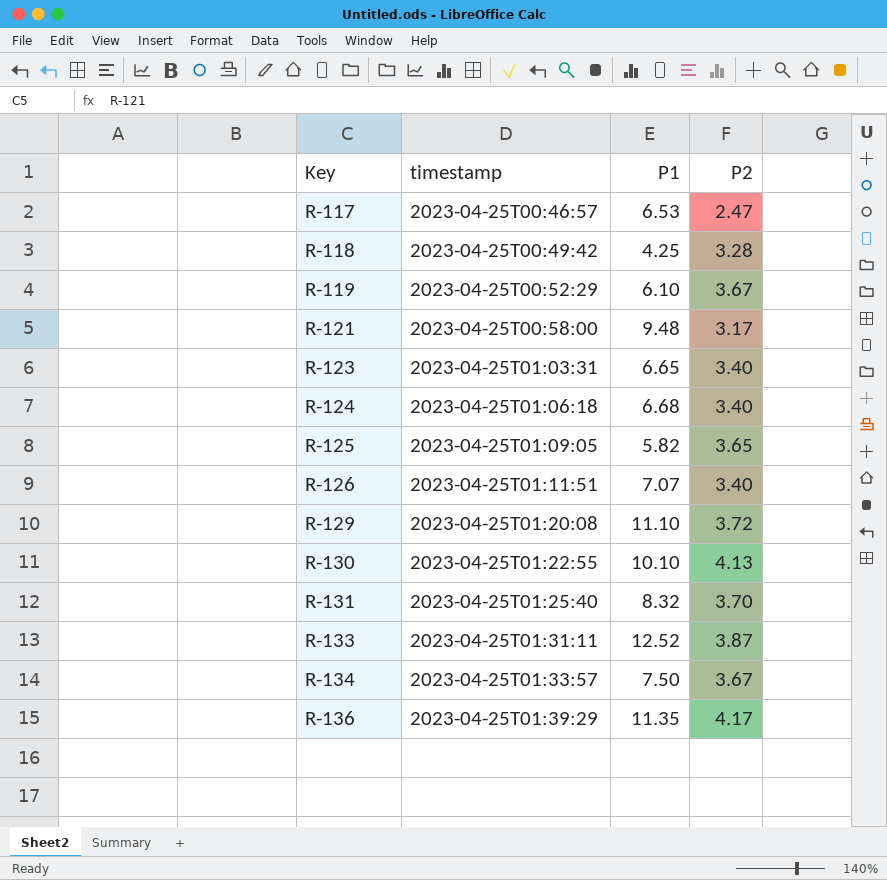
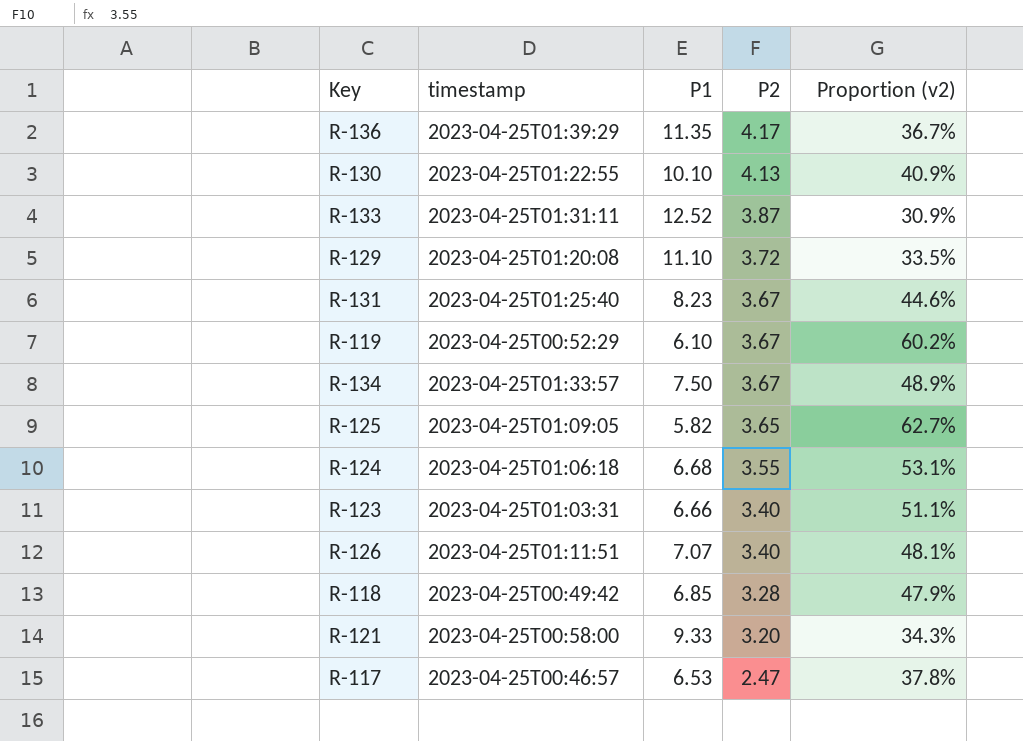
row order: Key ascending -> P2 descending
column Proportion (v2) | formula: none -> [P2] / [P1]
R-131 | P1: 8.32 -> 8.23
R-131 | P2: 3.70 -> 3.67
R-124 | P2: 3.40 -> 3.55
R-123 | P1: 6.65 -> 6.66
R-118 | P1: 4.25 -> 6.85
R-121 | P1: 9.48 -> 9.33
R-121 | P2: 3.17 -> 3.20

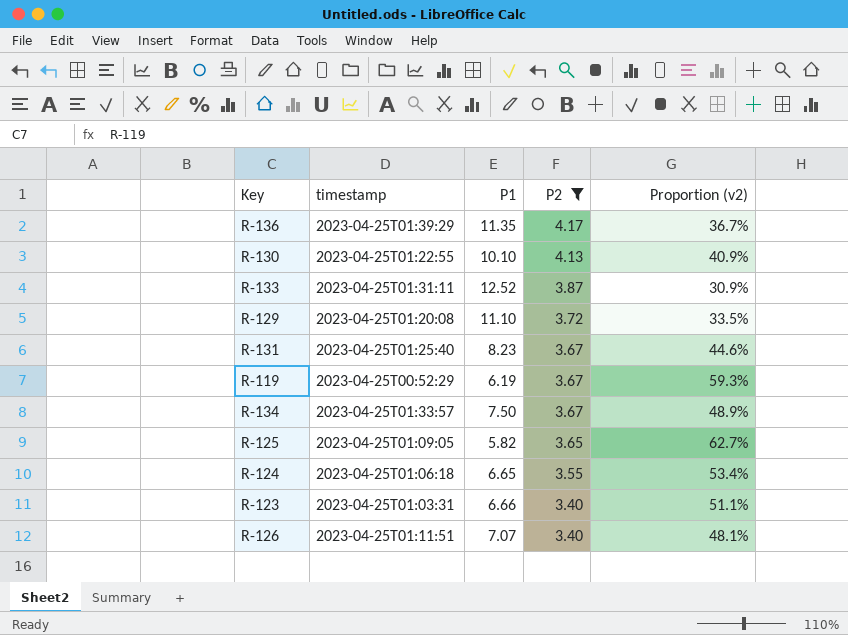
filter: none -> P2 >= 3.40
R-119 | P1: 6.10 -> 6.19
R-119 | Proportion (v2): 60.2% -> 59.3%
R-124 | P1: 6.68 -> 6.65
R-124 | Proportion (v2): 53.1% -> 53.4%

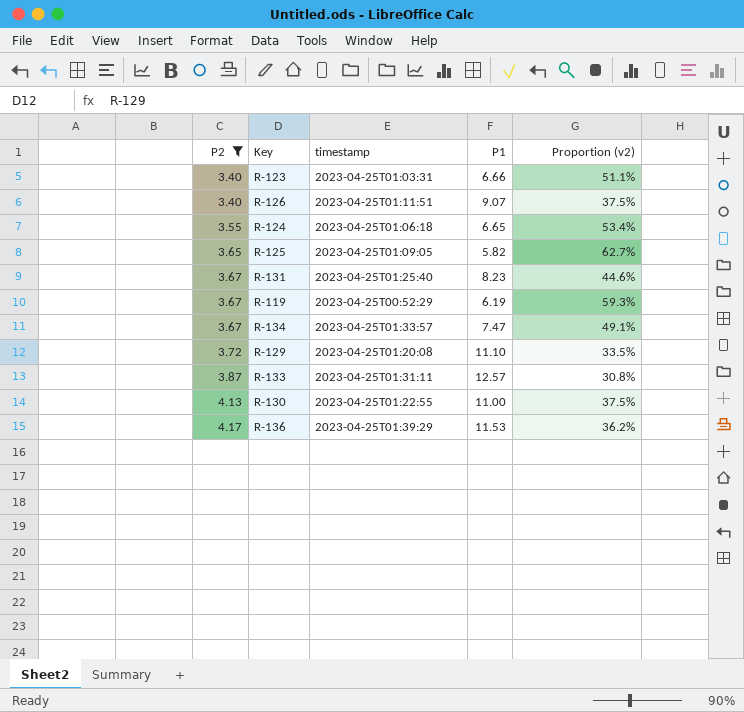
row order: P2 descending -> P2 ascending
column P2 | position: 4 -> 1
R-126 | P1: 7.07 -> 9.07
R-126 | Proportion (v2): 48.1% -> 37.5%
R-134 | P1: 7.50 -> 7.47
R-134 | Proportion (v2): 48.9% -> 49.1%
R-133 | P1: 12.52 -> 12.57
R-133 | Proportion (v2): 30.9% -> 30.8%
R-130 | P1: 10.10 -> 11.00
R-130 | Proportion (v2): 40.9% -> 37.5%
R-136 | P1: 11.35 -> 11.53
R-136 | Proportion (v2): 36.7% -> 36.2%

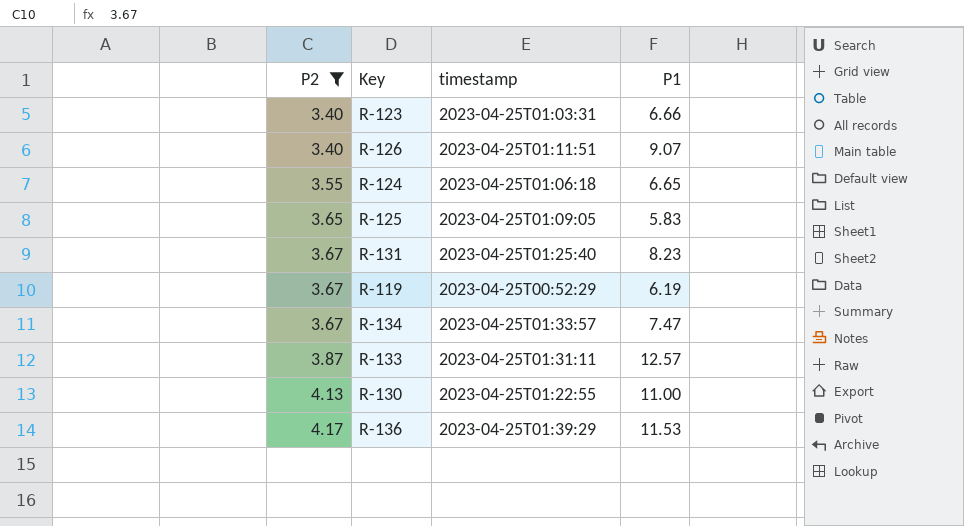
column Proportion (v2) | formula: [P2] / [P1] -> none
row R-129: 3.72 | 2023-04-25T01:20:08 | 11.10 | 33.5% -> none
R-125 | P1: 5.82 -> 5.83

